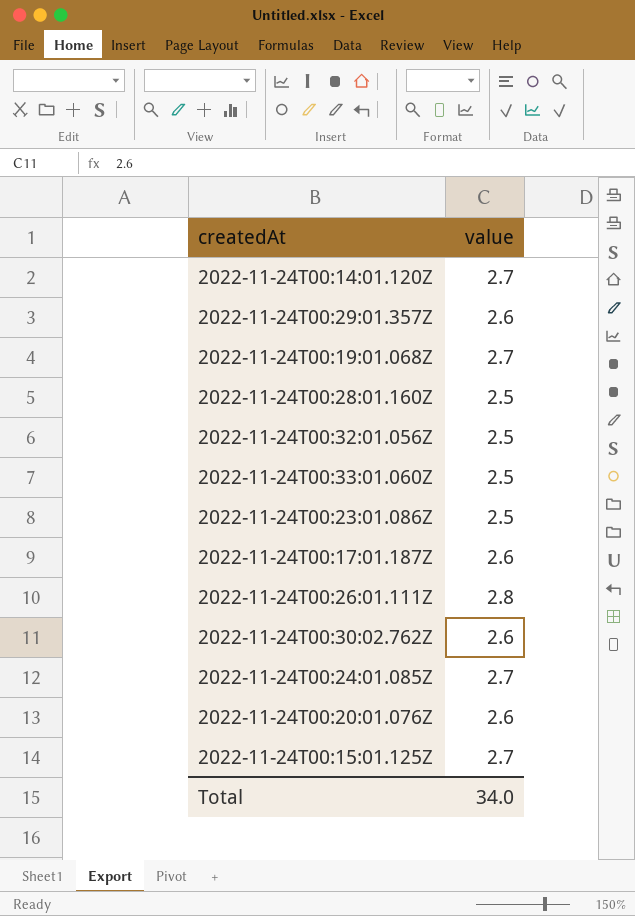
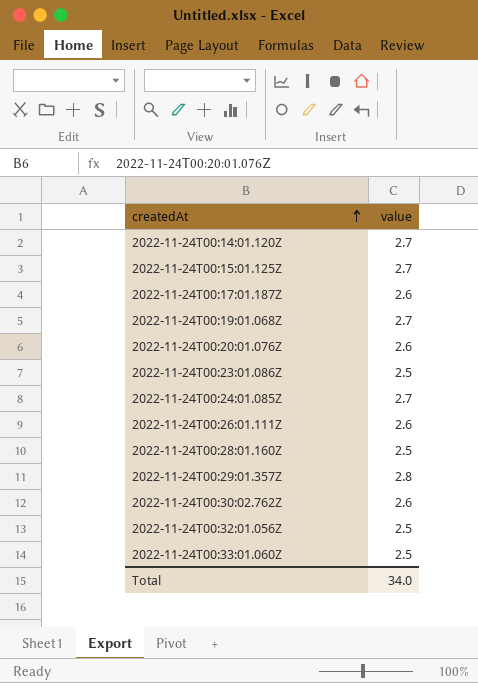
row order: none -> createdAt ascending
2022-11-24T00:26:01.111Z | value: 2.8 -> 2.6
2022-11-24T00:29:01.357Z | value: 2.6 -> 2.8

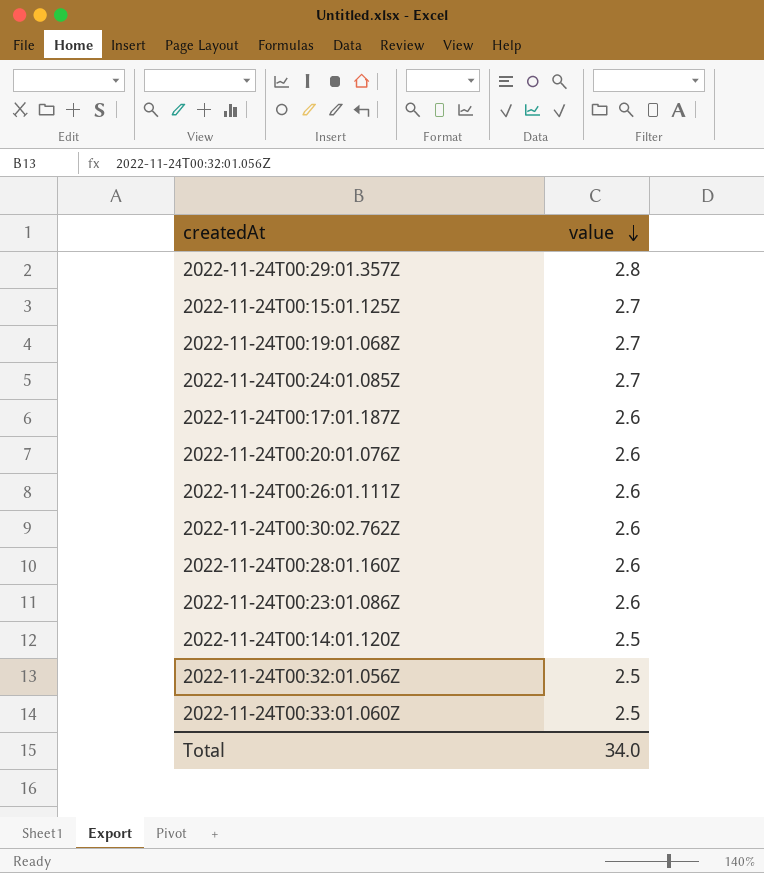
row order: createdAt ascending -> value descending
2022-11-24T00:28:01.160Z | value: 2.5 -> 2.6
2022-11-24T00:23:01.086Z | value: 2.5 -> 2.6
2022-11-24T00:14:01.120Z | value: 2.7 -> 2.5

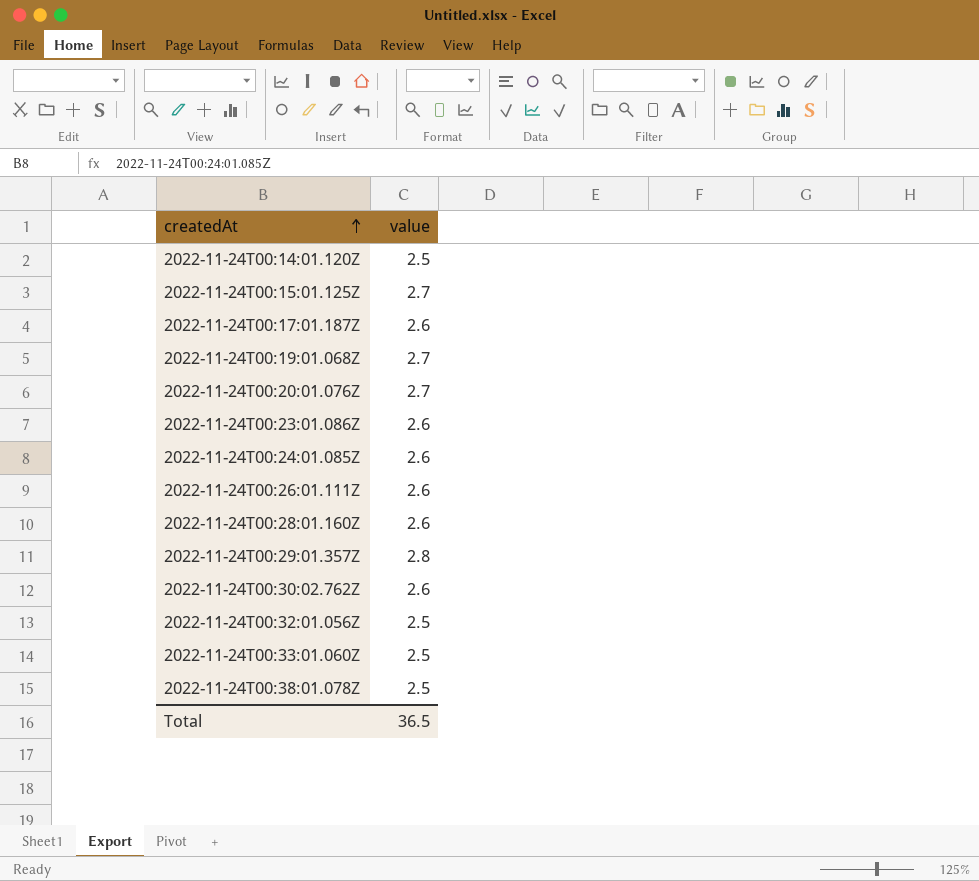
row order: value descending -> createdAt ascending
2022-11-24T00:20:01.076Z | value: 2.6 -> 2.7
2022-11-24T00:24:01.085Z | value: 2.7 -> 2.6
row 2022-11-24T00:38:01.078Z: none -> 2.5
Total | value: 34.0 -> 36.5

